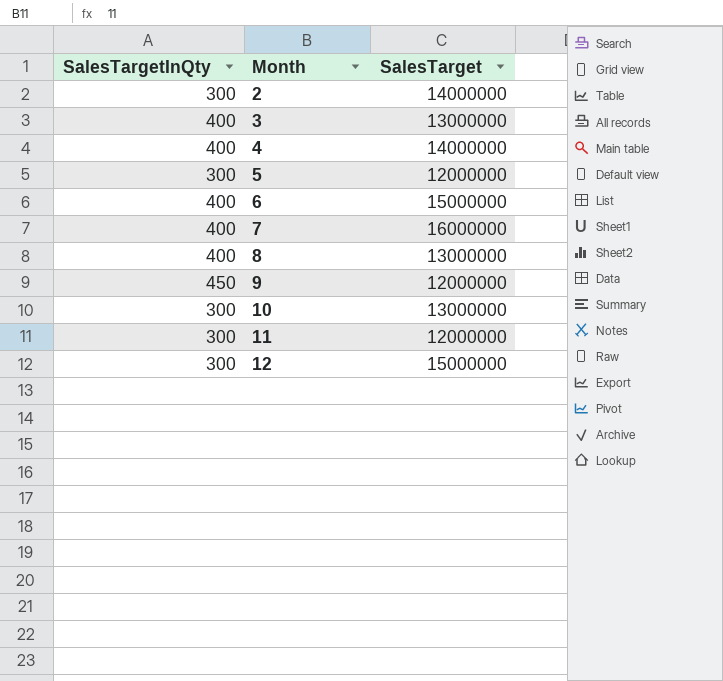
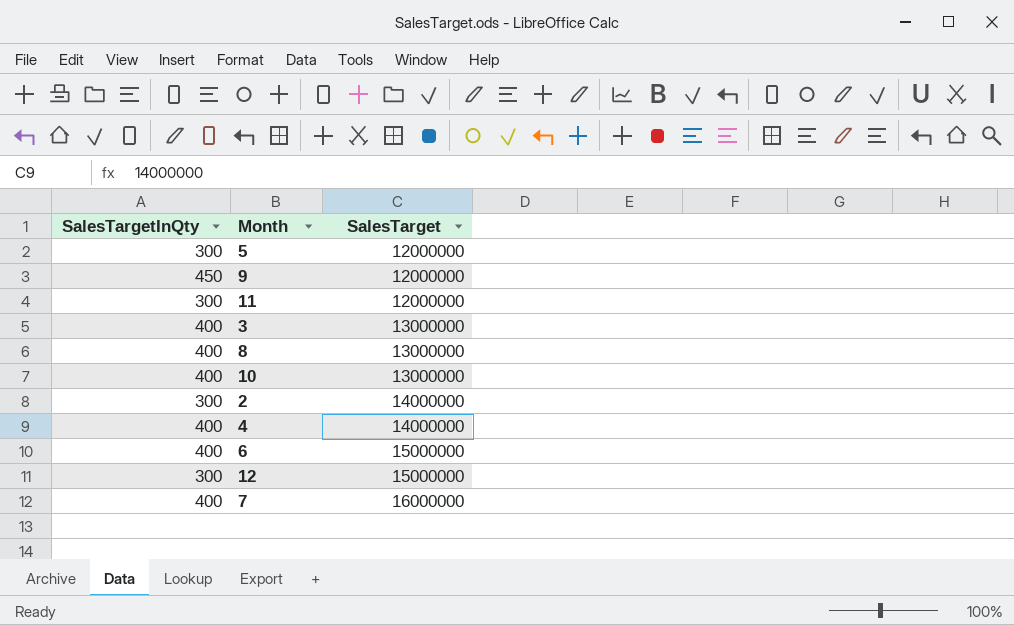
row order: Month ascending -> SalesTarget ascending
10 | SalesTargetInQty: 300 -> 400

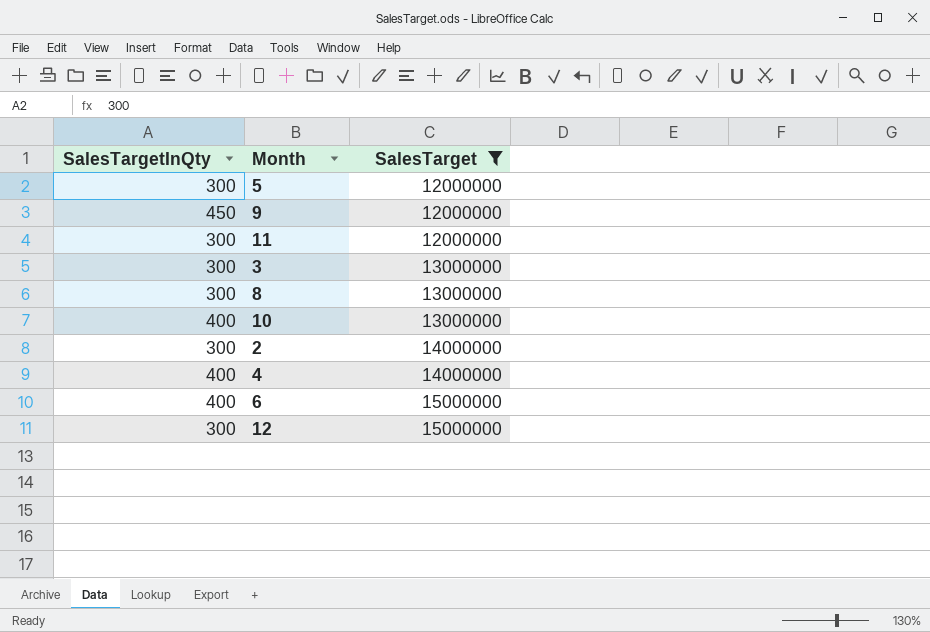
filter: none -> SalesTarget != 16000000
3 | SalesTargetInQty: 400 -> 300
8 | SalesTargetInQty: 400 -> 300

